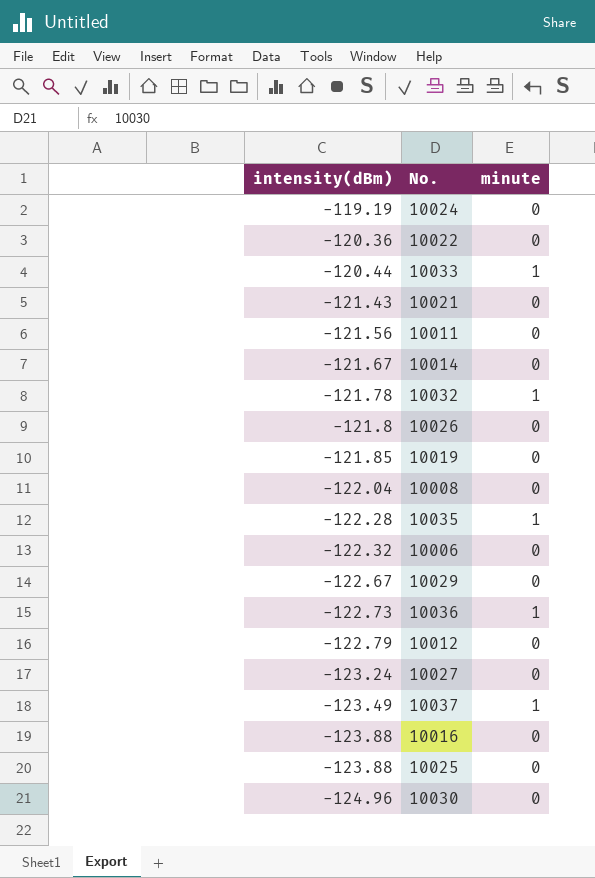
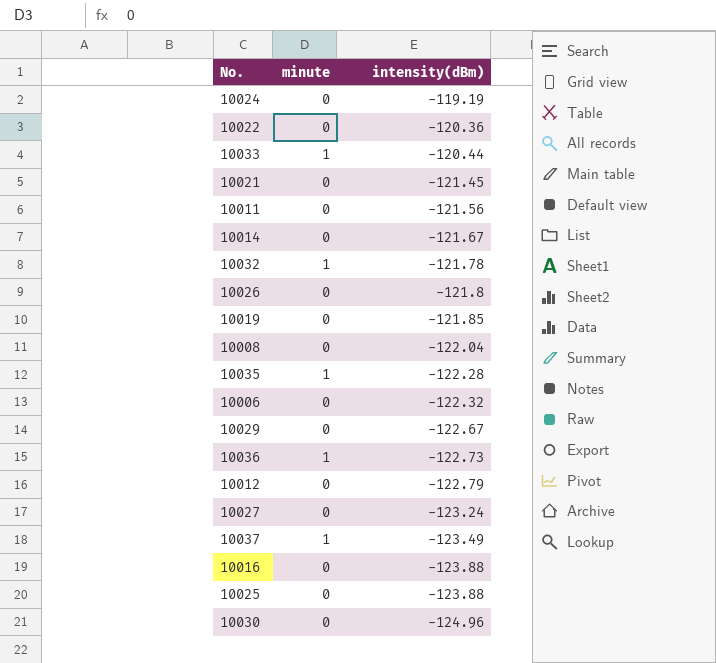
column intensity(dBm) | position: 1 -> 3
10021 | intensity(dBm): -121.43 -> -121.45

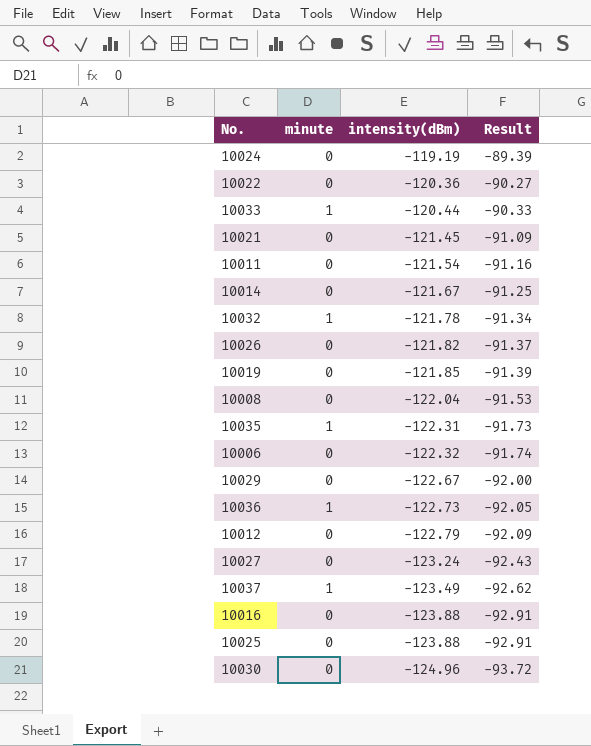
column Result | formula: none -> [intensity(dBm)] * 0.75
10011 | intensity(dBm): -121.56 -> -121.54
10026 | intensity(dBm): -121.8 -> -121.82
10035 | intensity(dBm): -122.28 -> -122.31

